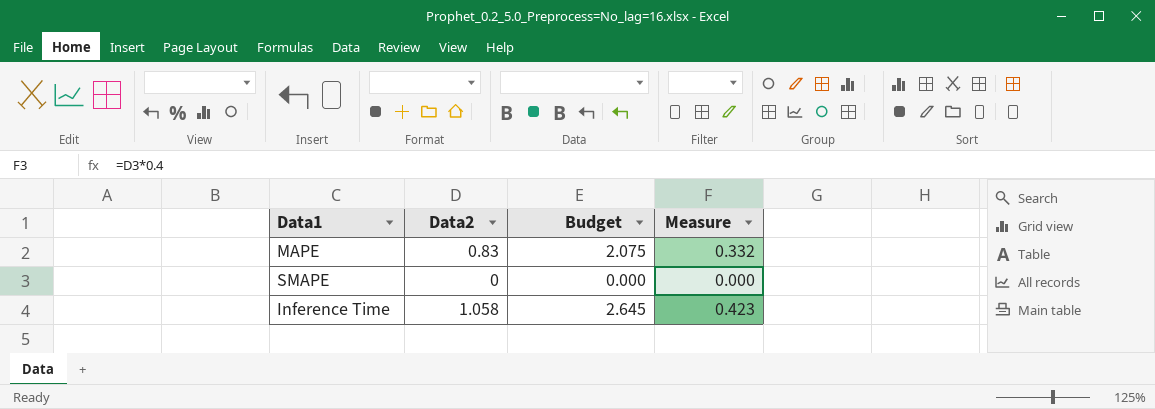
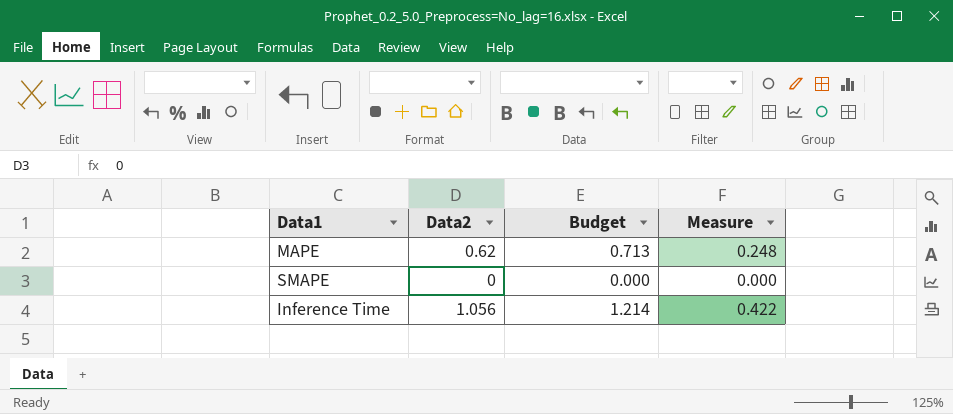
column Budget | formula: [Data2] * 2.5 -> [Data2] * 1.15
MAPE | Data2: 0.83 -> 0.62
MAPE | Measure: 0.332 -> 0.248
Inference Time | Data2: 1.058 -> 1.056
Inference Time | Measure: 0.423 -> 0.422

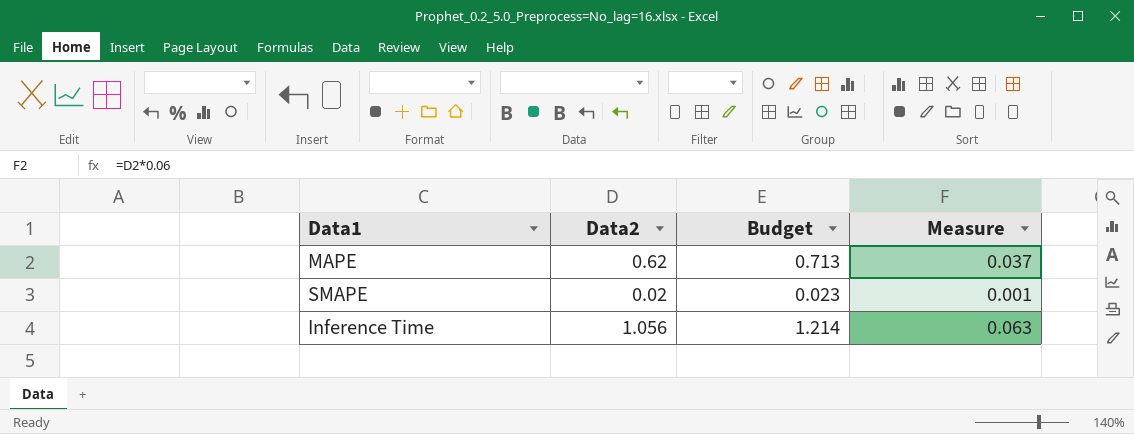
column Measure | formula: [Data2] * 0.4 -> [Data2] * 0.06
SMAPE | Data2: 0 -> 0.02
SMAPE | Budget: 0.000 -> 0.023

